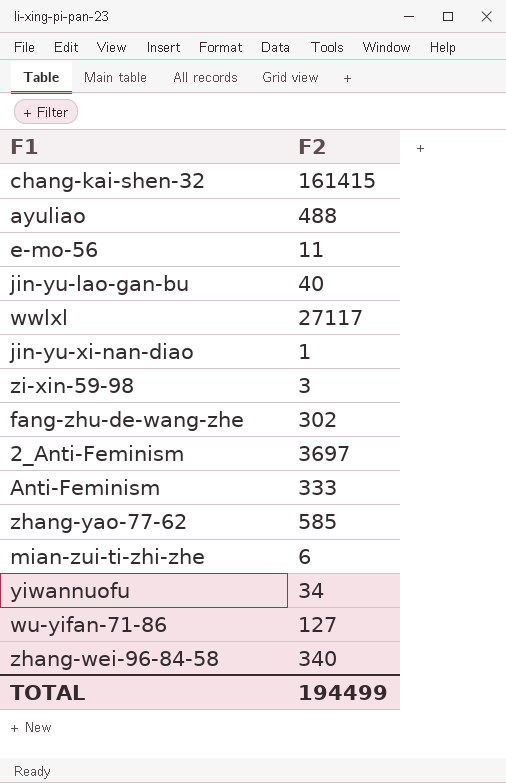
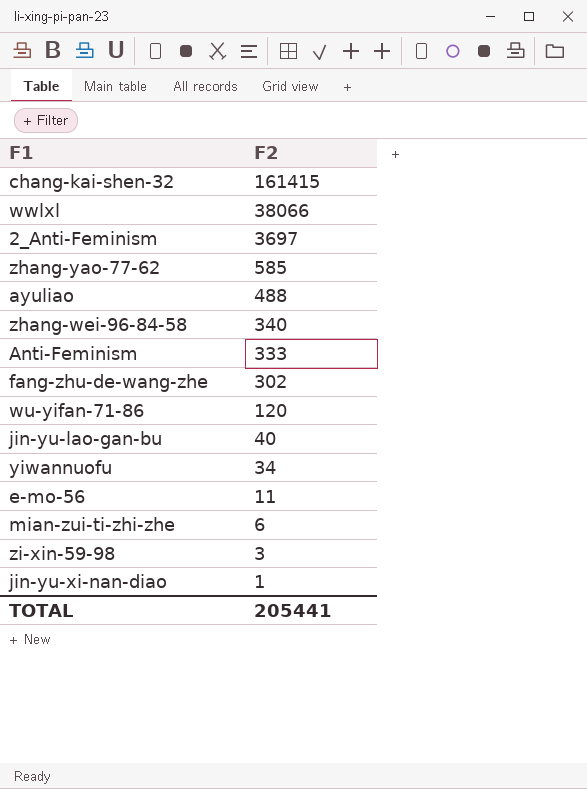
row order: none -> F2 descending
wwlxl | F2: 27117 -> 38066
wu-yifan-71-86 | F2: 127 -> 120
TOTAL | F2: 194499 -> 205441

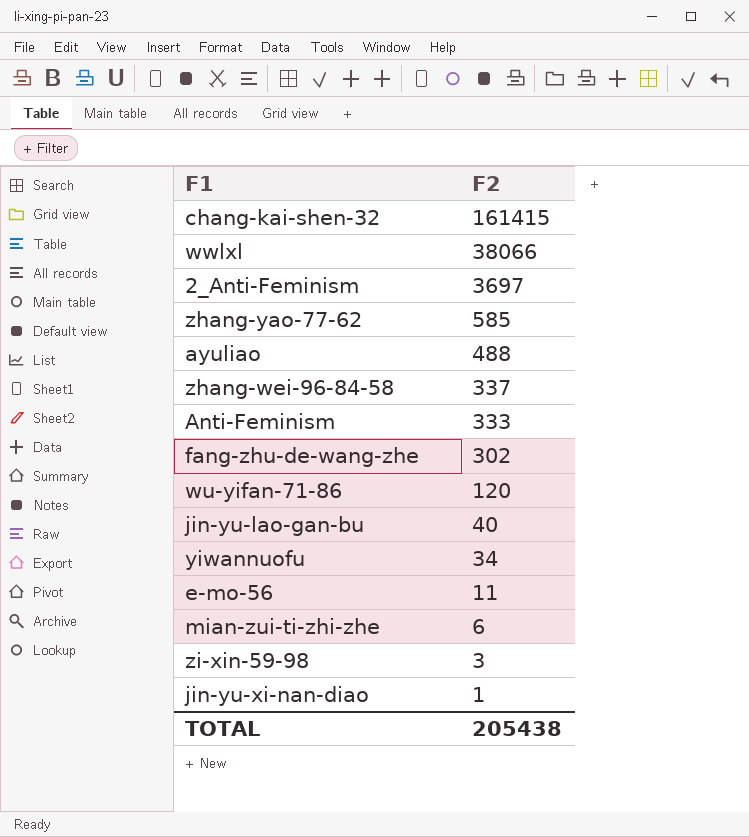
zhang-wei-96-84-58 | F2: 340 -> 337
TOTAL | F2: 205441 -> 205438

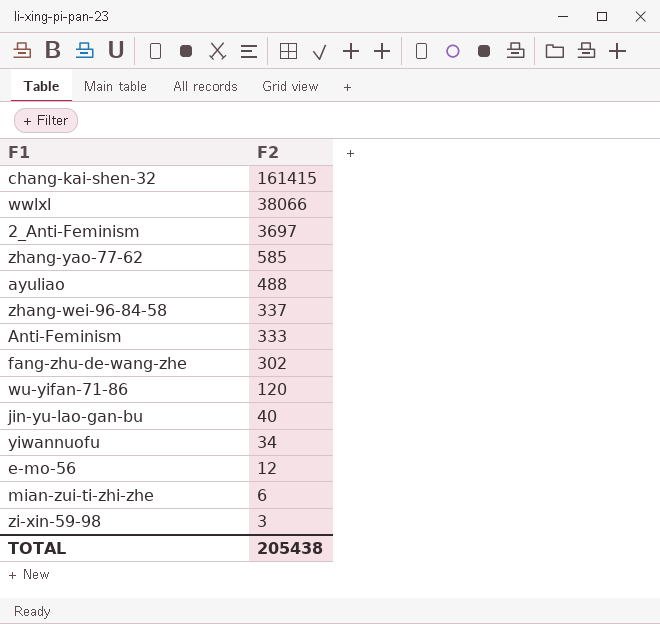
row jin-yu-xi-nan-diao: 1 -> none
e-mo-56 | F2: 11 -> 12

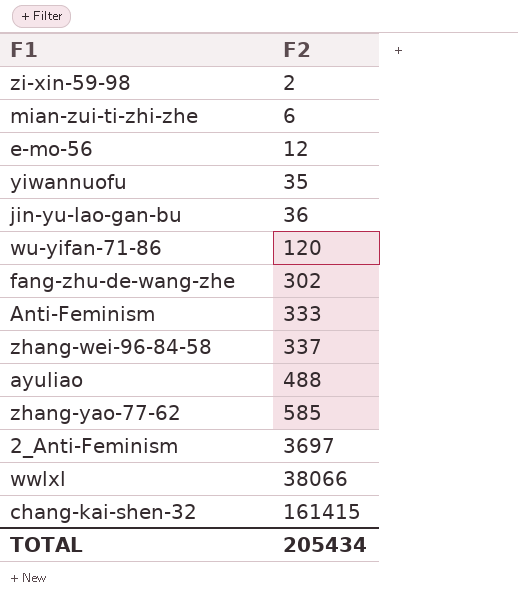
row order: F2 descending -> F2 ascending
zi-xin-59-98 | F2: 3 -> 2
yiwannuofu | F2: 34 -> 35
jin-yu-lao-gan-bu | F2: 40 -> 36
TOTAL | F2: 205438 -> 205434

